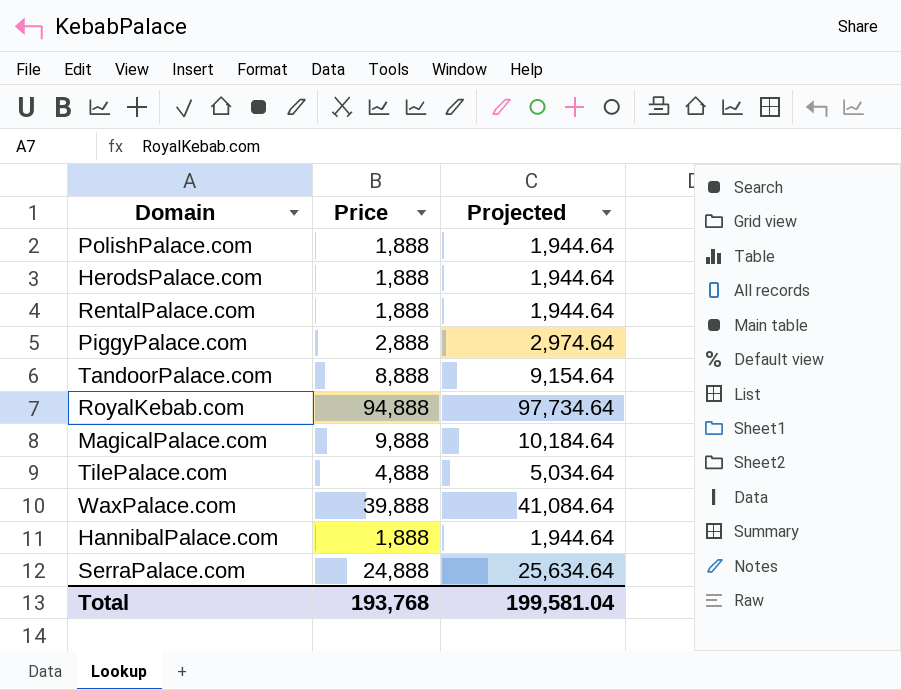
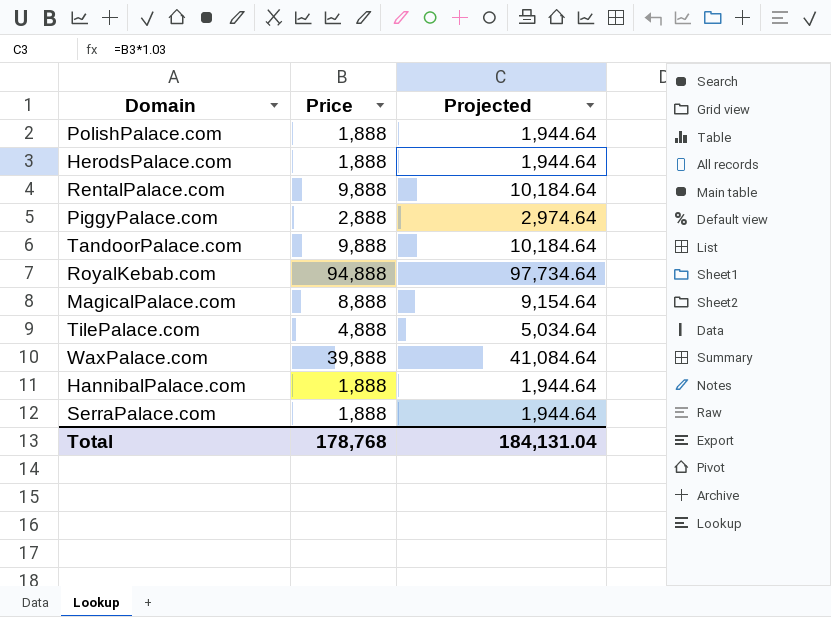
RentalPalace.com | Price: 1,888 -> 9,888
RentalPalace.com | Projected: 1,944.64 -> 10,184.64
TandoorPalace.com | Price: 8,888 -> 9,888
TandoorPalace.com | Projected: 9,154.64 -> 10,184.64
MagicalPalace.com | Price: 9,888 -> 8,888
MagicalPalace.com | Projected: 10,184.64 -> 9,154.64
SerraPalace.com | Price: 24,888 -> 1,888
SerraPalace.com | Projected: 25,634.64 -> 1,944.64
Total | Price: 193,768 -> 178,768
Total | Projected: 199,581.04 -> 184,131.04

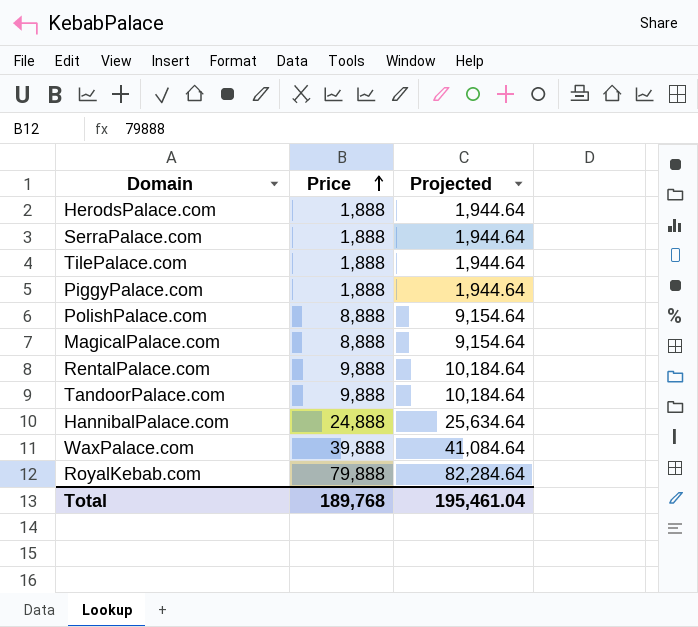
row order: none -> Price ascending
TilePalace.com | Price: 4,888 -> 1,888
TilePalace.com | Projected: 5,034.64 -> 1,944.64
PiggyPalace.com | Price: 2,888 -> 1,888
PiggyPalace.com | Projected: 2,974.64 -> 1,944.64
PolishPalace.com | Price: 1,888 -> 8,888
PolishPalace.com | Projected: 1,944.64 -> 9,154.64
HannibalPalace.com | Price: 1,888 -> 24,888
HannibalPalace.com | Projected: 1,944.64 -> 25,634.64
RoyalKebab.com | Price: 94,888 -> 79,888
RoyalKebab.com | Projected: 97,734.64 -> 82,284.64
Total | Price: 178,768 -> 189,768
Total | Projected: 184,131.04 -> 195,461.04

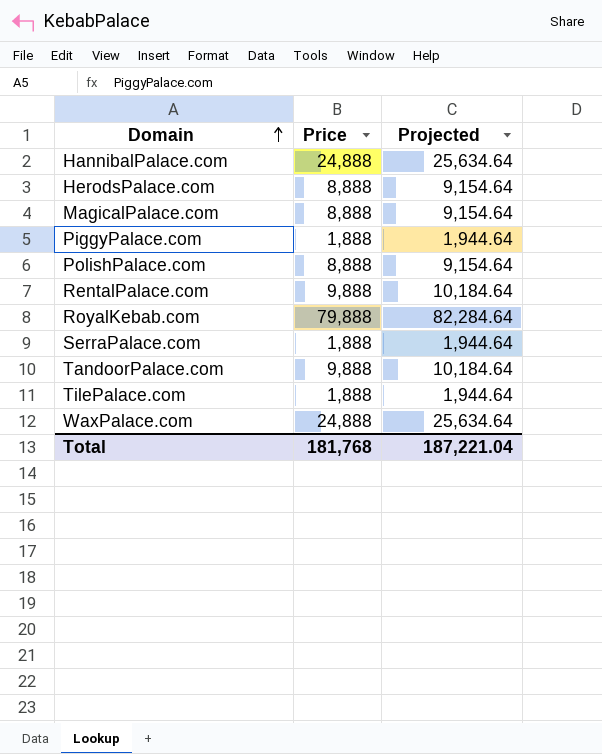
row order: Price ascending -> Domain ascending
HerodsPalace.com | Price: 1,888 -> 8,888
HerodsPalace.com | Projected: 1,944.64 -> 9,154.64
WaxPalace.com | Price: 39,888 -> 24,888
WaxPalace.com | Projected: 41,084.64 -> 25,634.64
Total | Price: 189,768 -> 181,768
Total | Projected: 195,461.04 -> 187,221.04

